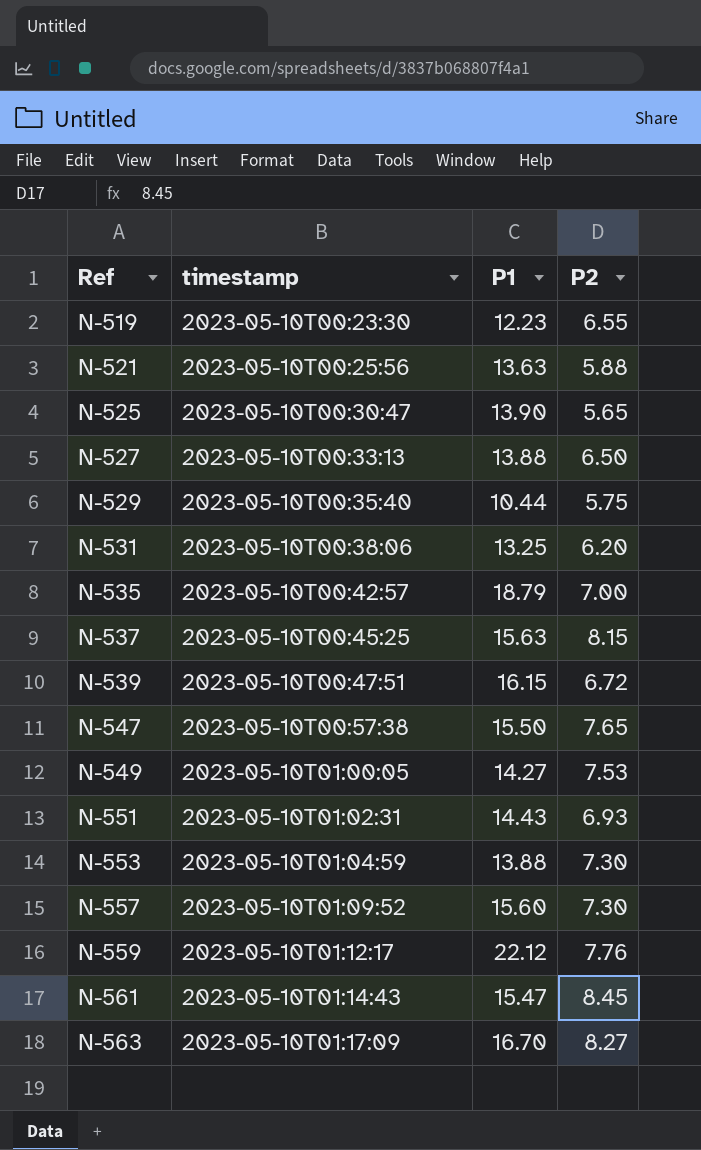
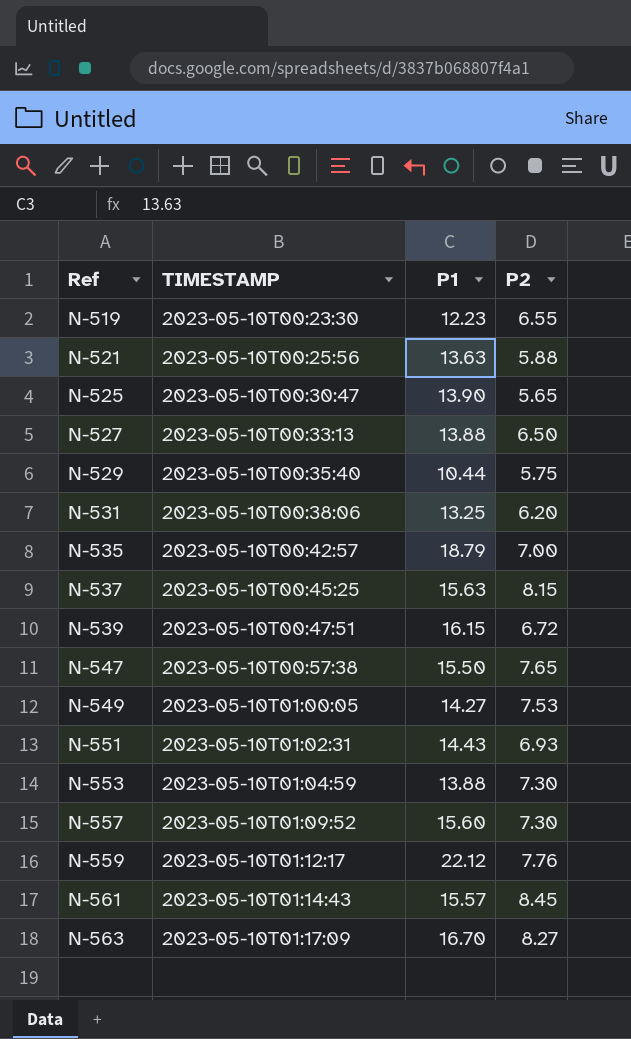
column name: timestamp -> TIMESTAMP
N-561 | P1: 15.47 -> 15.57

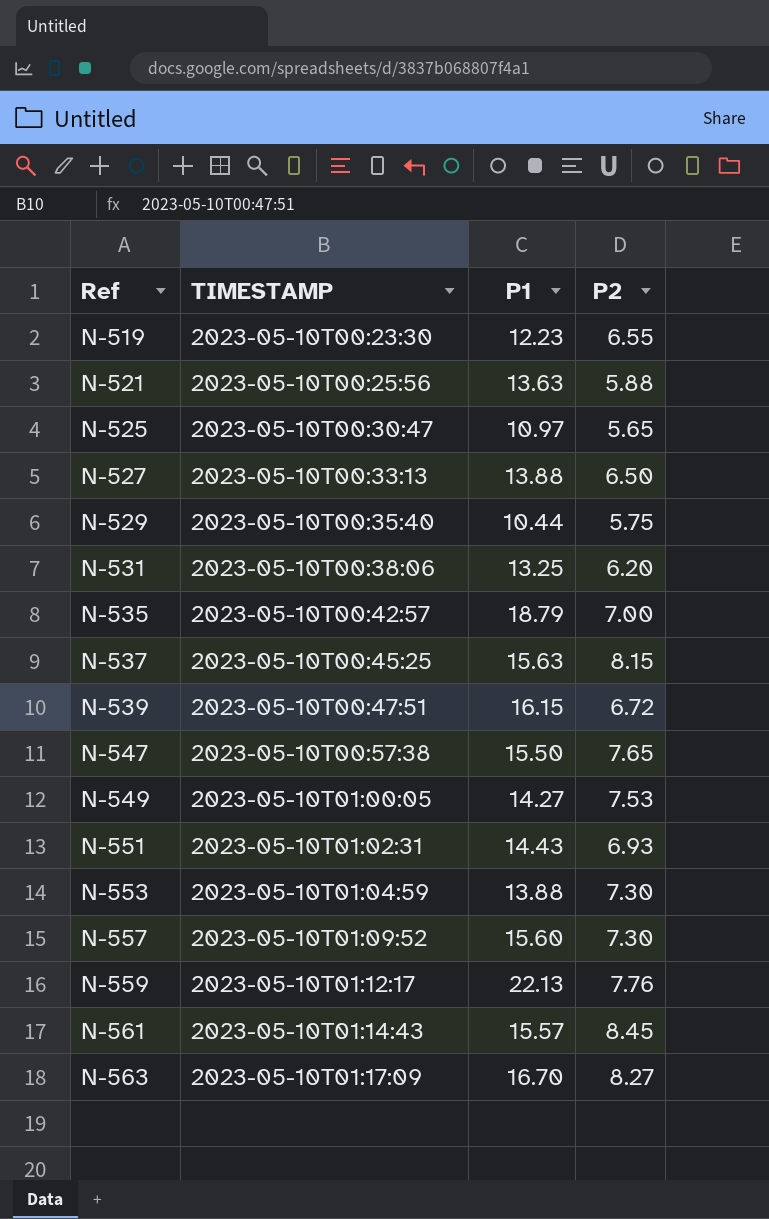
N-525 | P1: 13.90 -> 10.97
N-559 | P1: 22.12 -> 22.13

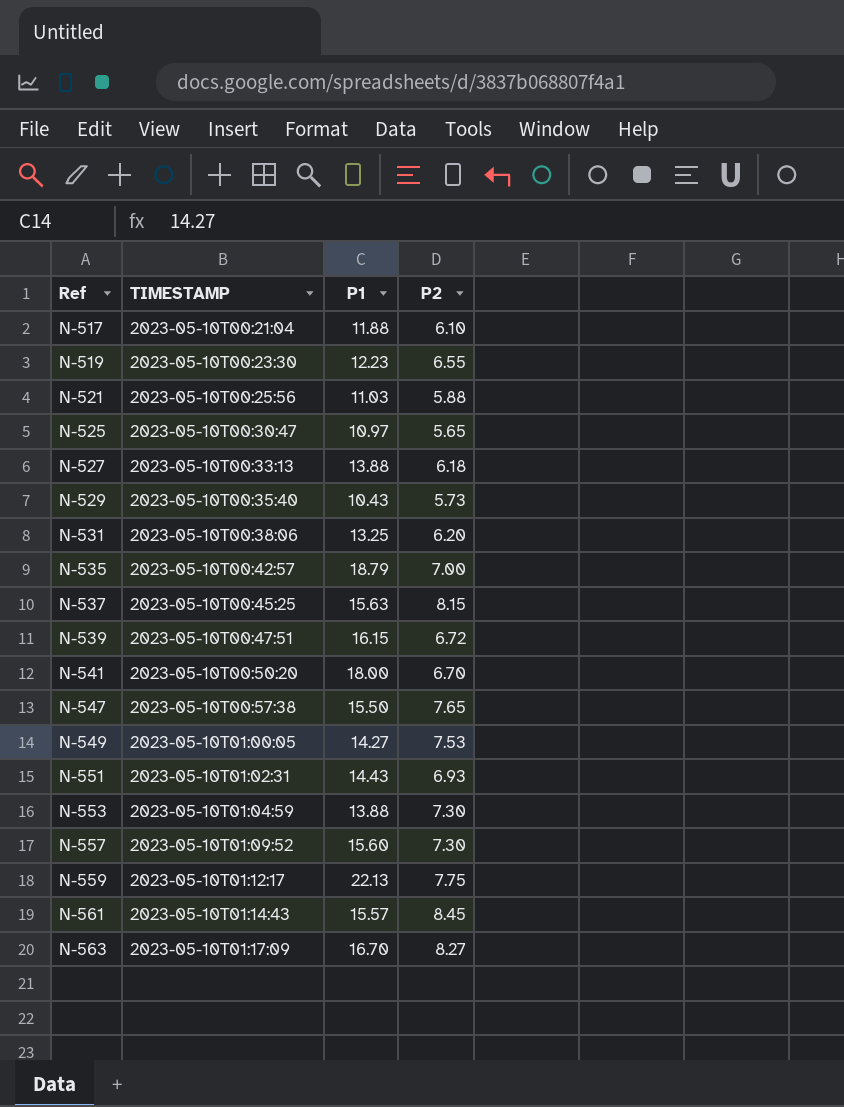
row N-517: none -> 2023-05-10T00:21:04 | 11.88 | 6.10
N-521 | P1: 13.63 -> 11.03
N-527 | P2: 6.50 -> 6.18
N-529 | P1: 10.44 -> 10.43
N-529 | P2: 5.75 -> 5.73
row N-541: none -> 2023-05-10T00:50:20 | 18.00 | 6.70
N-559 | P2: 7.76 -> 7.75

